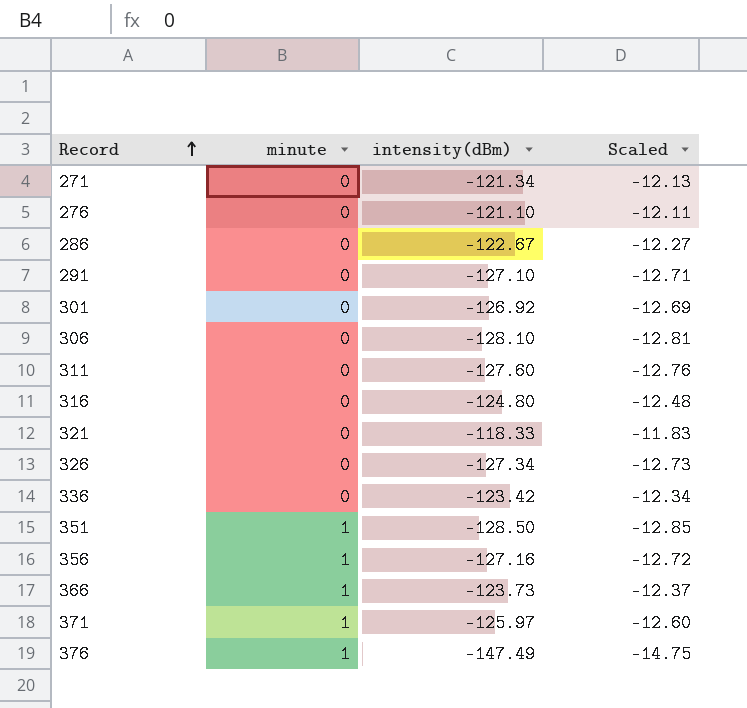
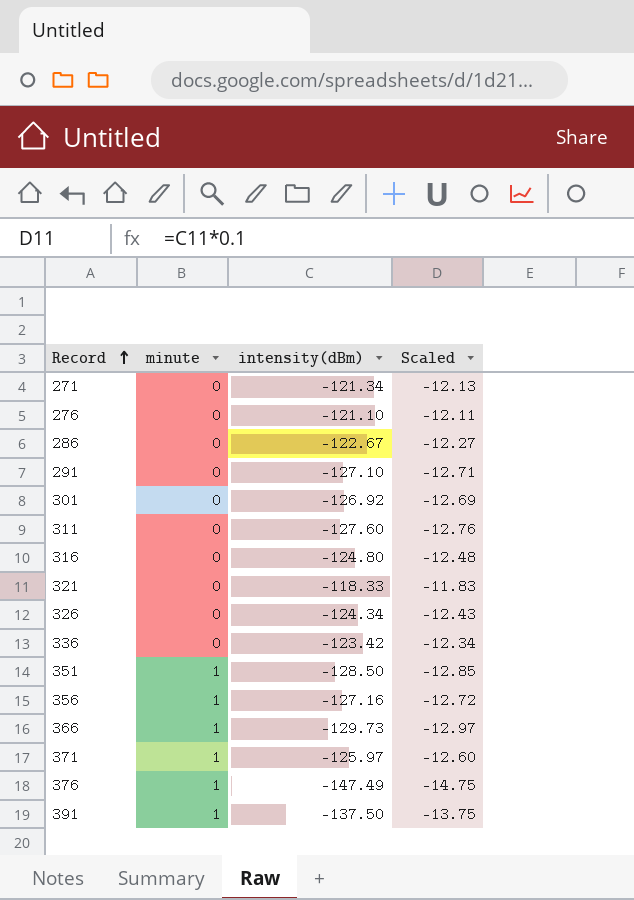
row 306: 0 | -128.10 | -12.81 -> none
326 | intensity(dBm): -127.34 -> -124.34
326 | Scaled: -12.73 -> -12.43
366 | intensity(dBm): -123.73 -> -129.73
366 | Scaled: -12.37 -> -12.97
row 391: none -> 1 | -137.50 | -13.75

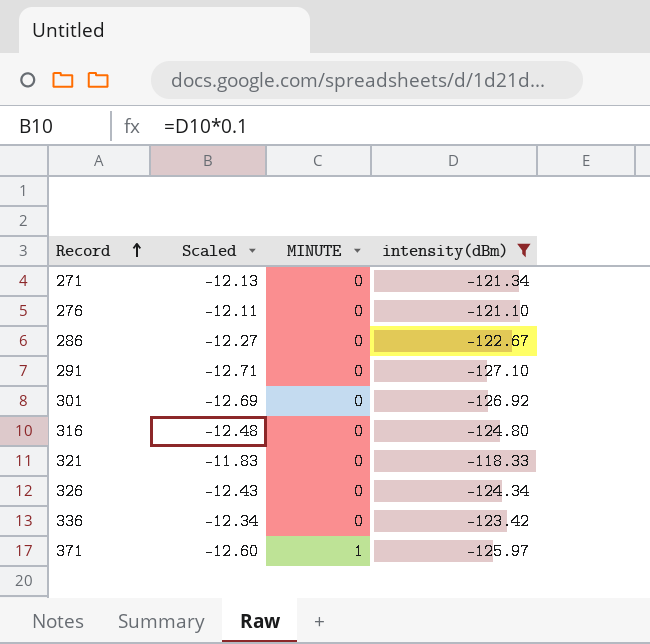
filter: none -> intensity(dBm) >= -127.10
column Scaled | position: 4 -> 2
column name: minute -> MINUTE

